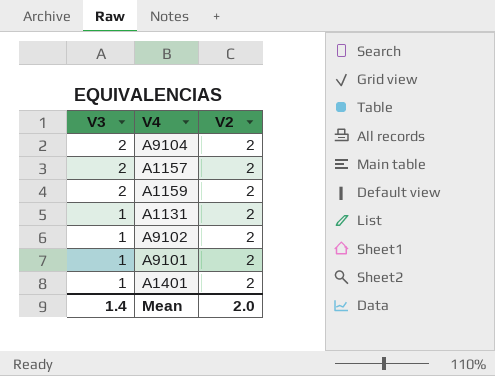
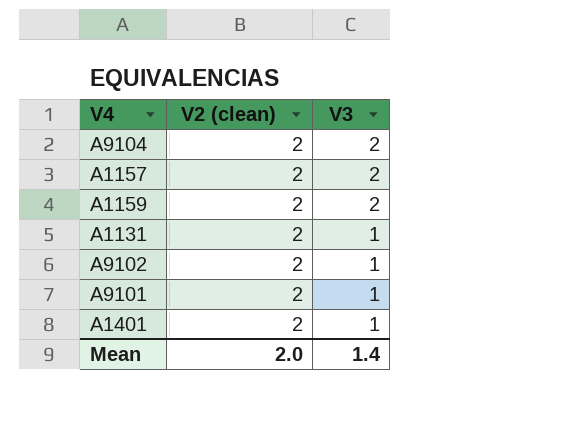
column name: V2 -> V2 (clean)
column V3 | position: 1 -> 3

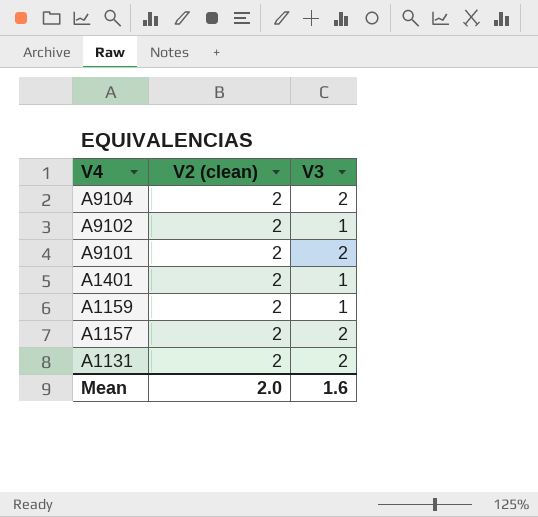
row order: V3 descending -> V4 descending
A9101 | V3: 1 -> 2
A1159 | V3: 2 -> 1
A1131 | V3: 1 -> 2
Mean | V3: 1.4 -> 1.6

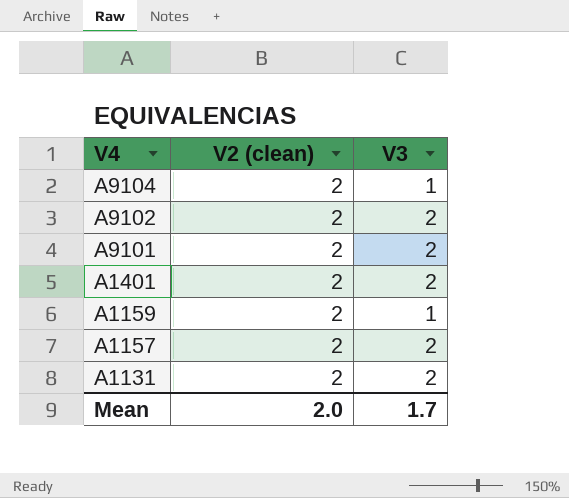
A9104 | V3: 2 -> 1
A9102 | V3: 1 -> 2
A1401 | V3: 1 -> 2
Mean | V3: 1.6 -> 1.7

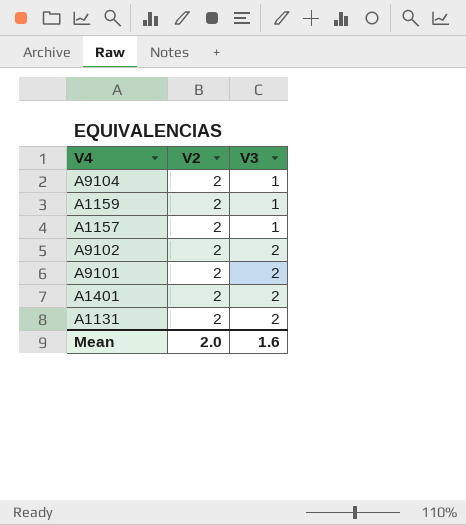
row order: V4 descending -> V3 ascending
column name: V2 (clean) -> V2
A1157 | V3: 2 -> 1
Mean | V3: 1.7 -> 1.6

